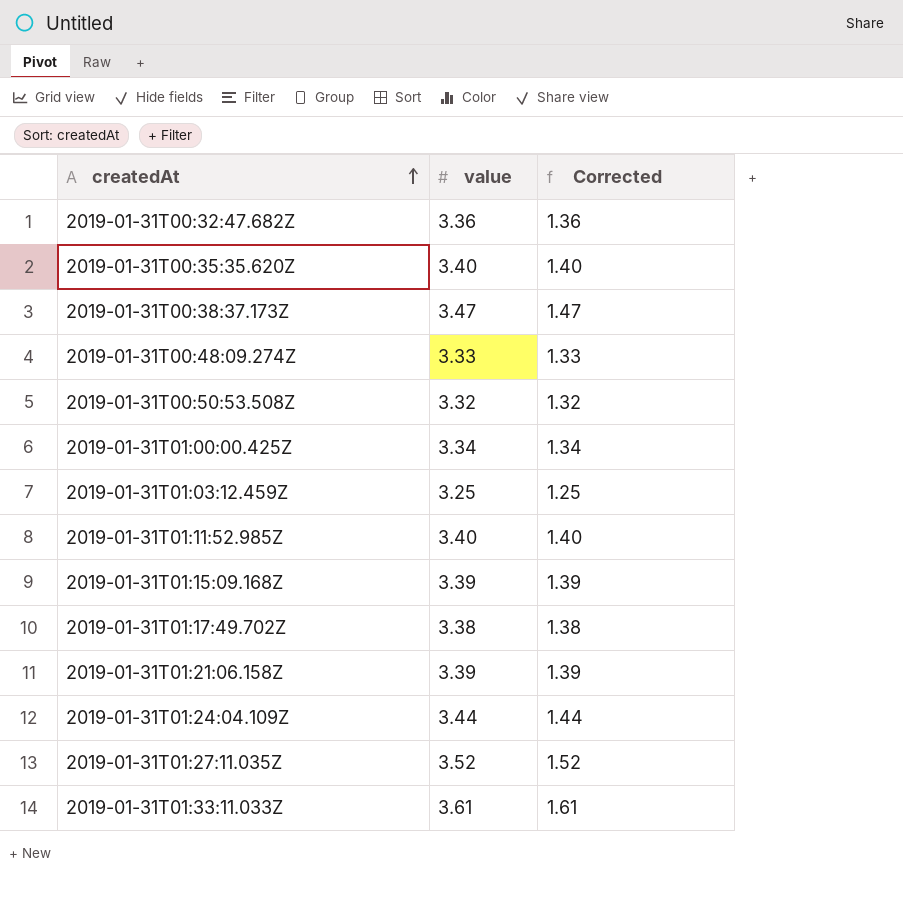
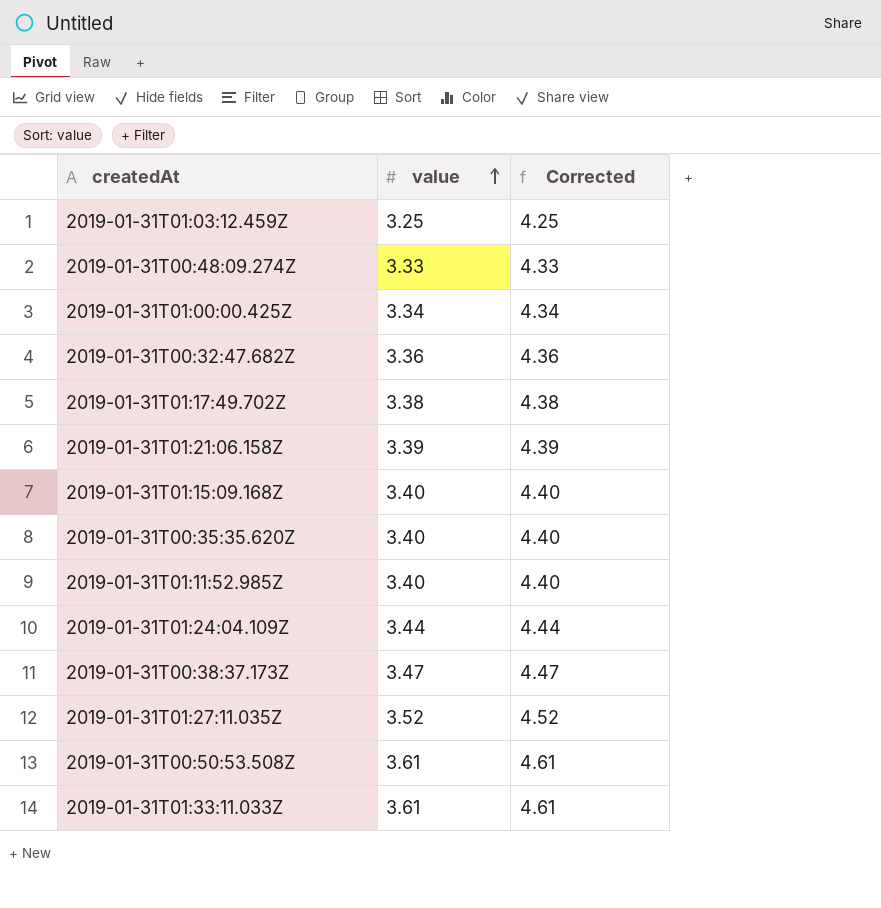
row order: createdAt ascending -> value ascending
column Corrected | formula: [value] - 2 -> [value] + 1
2019-01-31T01:15:09.168Z | value: 3.39 -> 3.40
2019-01-31T00:50:53.508Z | value: 3.32 -> 3.61

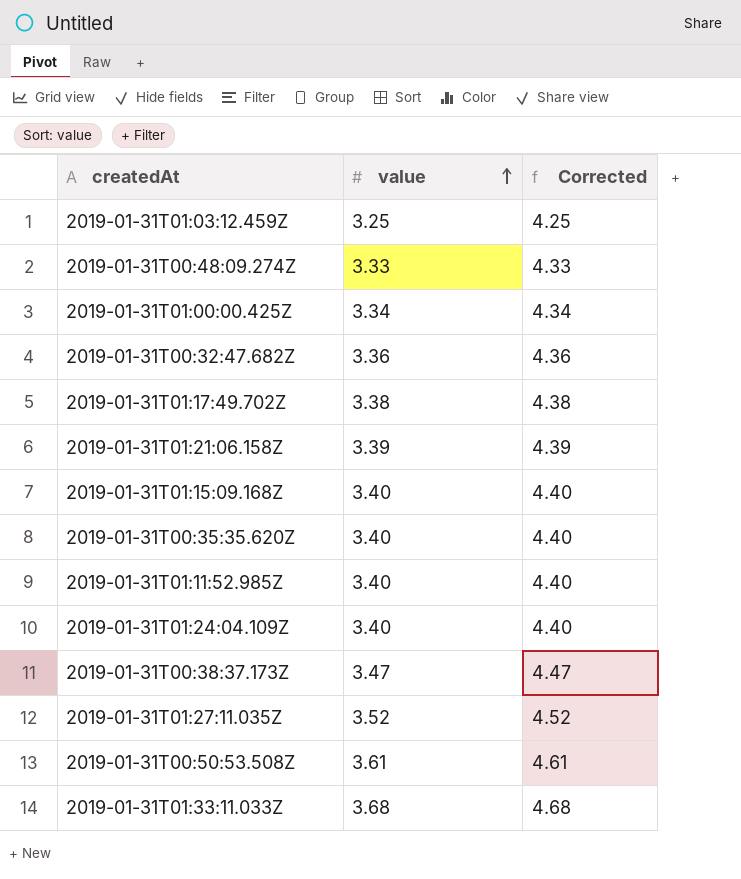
2019-01-31T01:24:04.109Z | value: 3.44 -> 3.40
2019-01-31T01:24:04.109Z | Corrected: 4.44 -> 4.40
2019-01-31T01:33:11.033Z | value: 3.61 -> 3.68
2019-01-31T01:33:11.033Z | Corrected: 4.61 -> 4.68

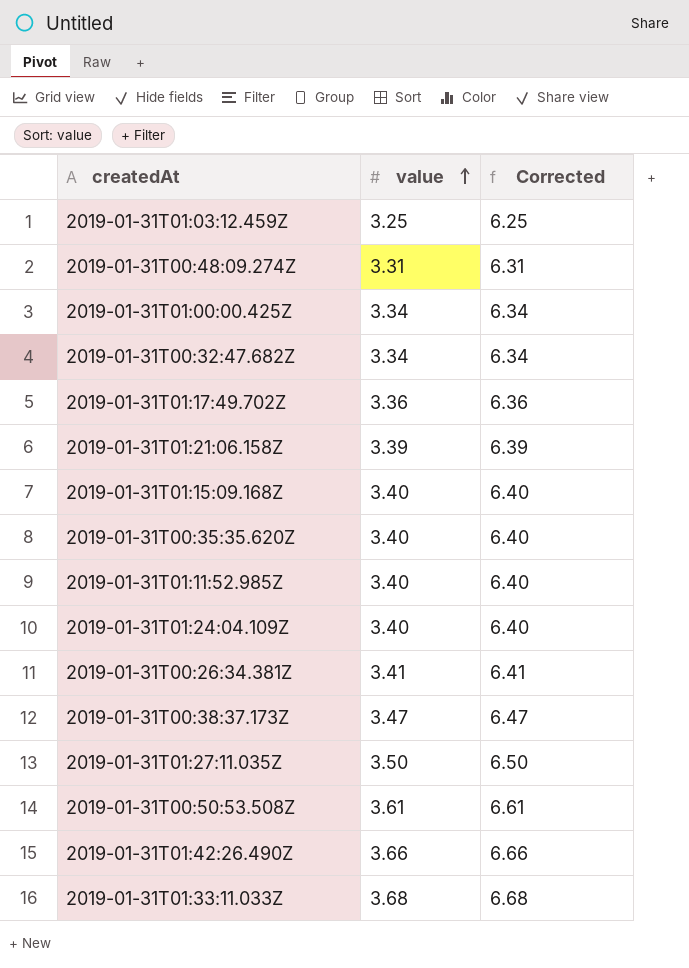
column Corrected | formula: [value] + 1 -> [value] + 3
2019-01-31T00:48:09.274Z | value: 3.33 -> 3.31
2019-01-31T00:32:47.682Z | value: 3.36 -> 3.34
2019-01-31T01:17:49.702Z | value: 3.38 -> 3.36
row 2019-01-31T00:26:34.381Z: none -> 3.41 | 6.41
2019-01-31T01:27:11.035Z | value: 3.52 -> 3.50
row 2019-01-31T01:42:26.490Z: none -> 3.66 | 6.66

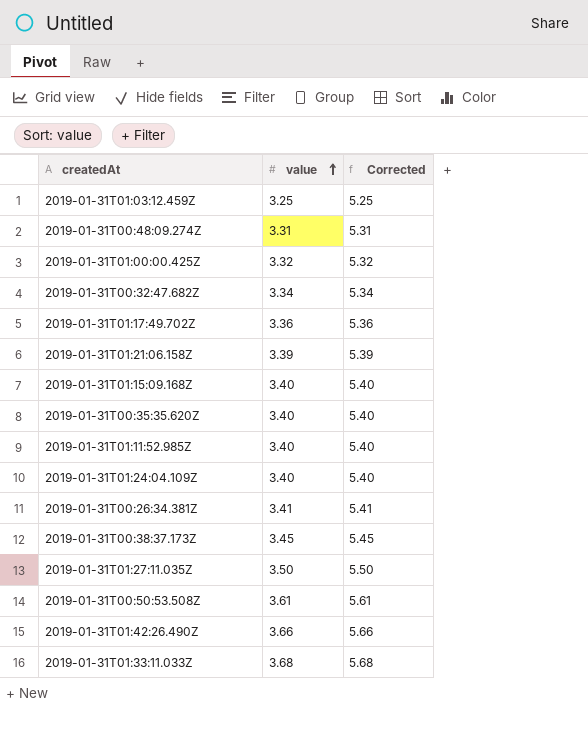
column Corrected | formula: [value] + 3 -> [value] + 2
2019-01-31T01:00:00.425Z | value: 3.34 -> 3.32
2019-01-31T00:38:37.173Z | value: 3.47 -> 3.45

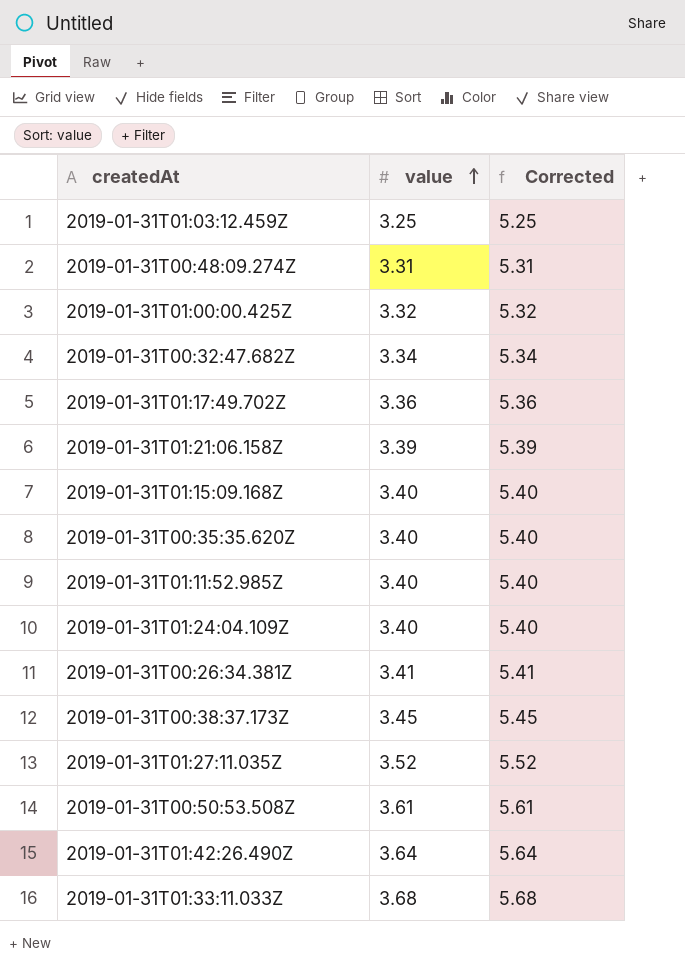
2019-01-31T01:27:11.035Z | value: 3.50 -> 3.52
2019-01-31T01:27:11.035Z | Corrected: 5.50 -> 5.52
2019-01-31T01:42:26.490Z | value: 3.66 -> 3.64
2019-01-31T01:42:26.490Z | Corrected: 5.66 -> 5.64

